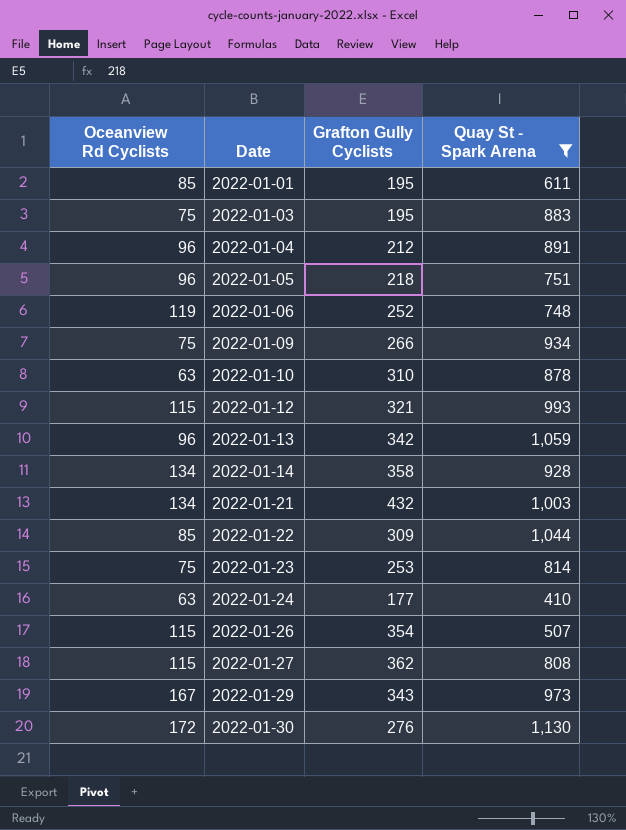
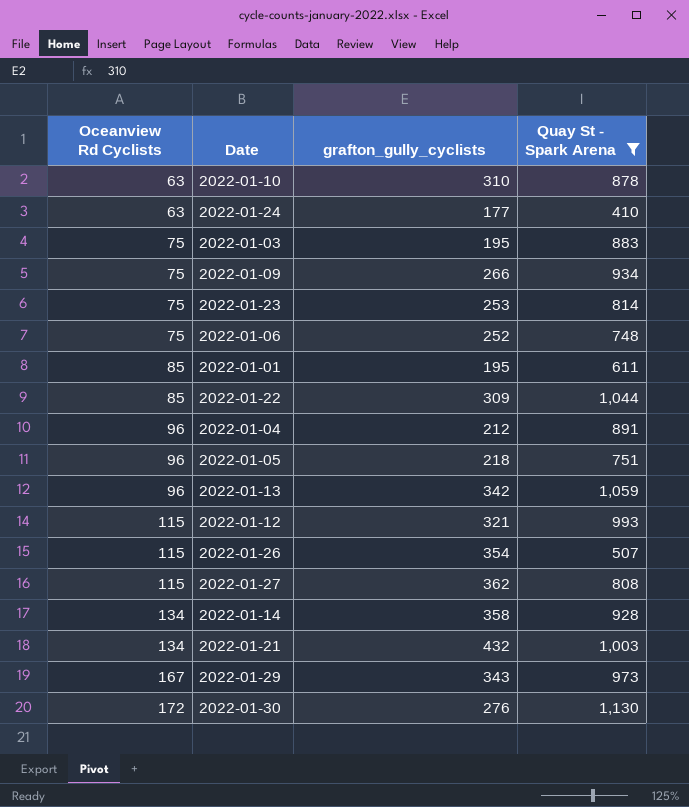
row order: Date ascending -> Oceanview Rd Cyclists ascending
column name: Grafton Gully Cyclists -> grafton_gully_cyclists
2022-01-06 | Oceanview Rd Cyclists: 119 -> 75

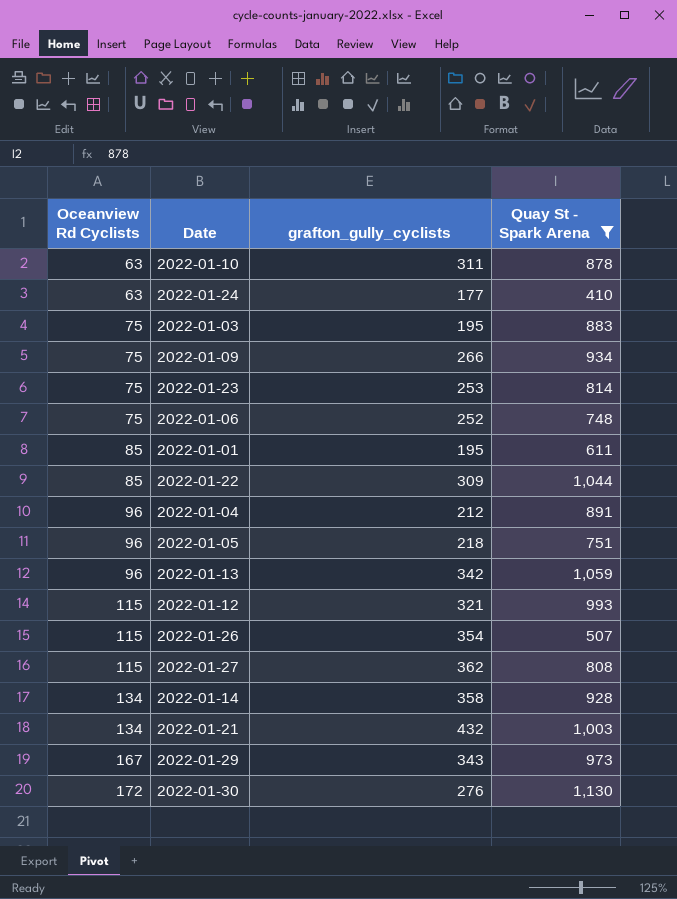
2022-01-10 | grafton_gully_cyclists: 310 -> 311

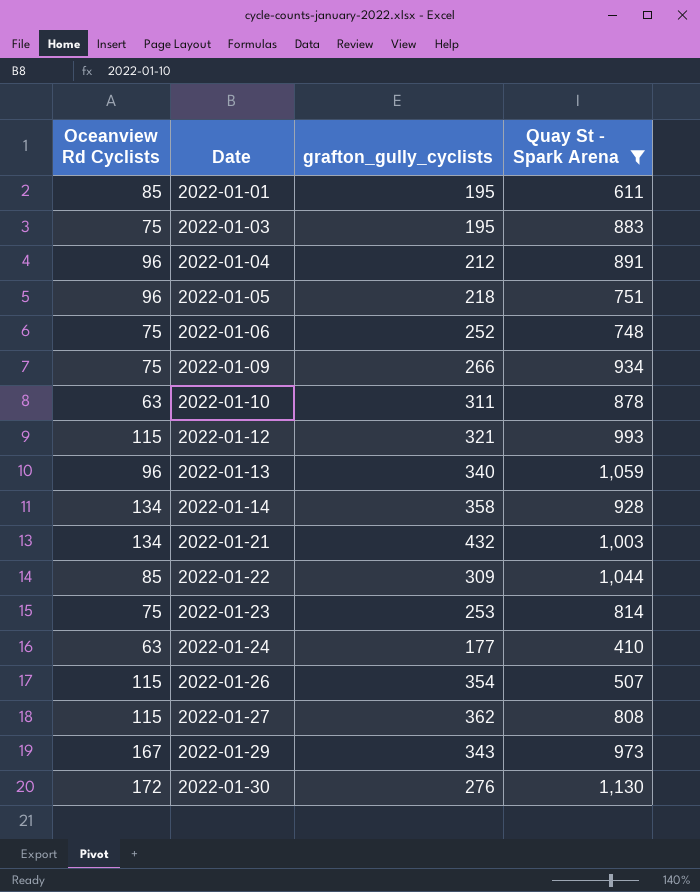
row order: Oceanview Rd Cyclists ascending -> Date ascending
2022-01-13 | grafton_gully_cyclists: 342 -> 340

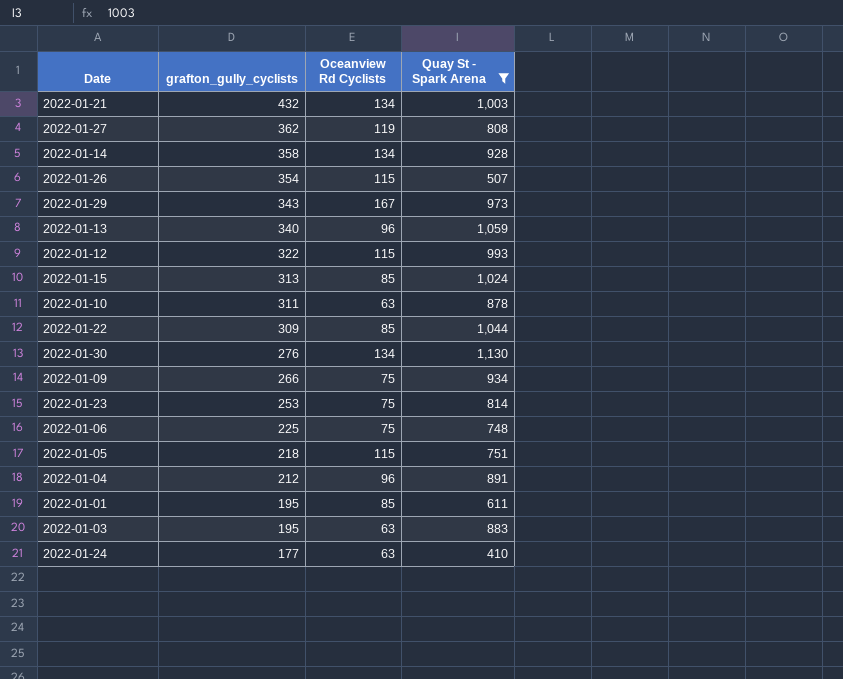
row order: Date ascending -> grafton_gully_cyclists descending
column Oceanview Rd Cyclists | position: 1 -> 3
2022-01-27 | Oceanview Rd Cyclists: 115 -> 119
2022-01-12 | grafton_gully_cyclists: 321 -> 322
row 2022-01-15: none -> 313 | 85 | 1,024
2022-01-30 | Oceanview Rd Cyclists: 172 -> 134
2022-01-06 | grafton_gully_cyclists: 252 -> 225
2022-01-05 | Oceanview Rd Cyclists: 96 -> 115
2022-01-03 | Oceanview Rd Cyclists: 75 -> 63

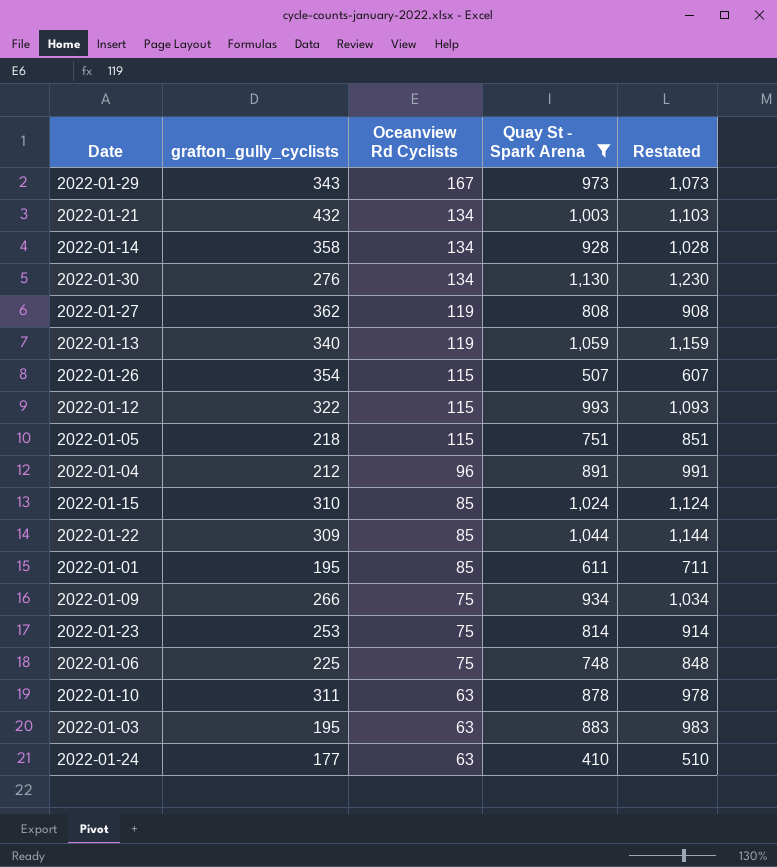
row order: grafton_gully_cyclists descending -> Oceanview Rd Cyclists descending
column Restated | formula: none -> [Quay St - Spark Arena] + 100
2022-01-13 | Oceanview Rd Cyclists: 96 -> 119
2022-01-15 | grafton_gully_cyclists: 313 -> 310

